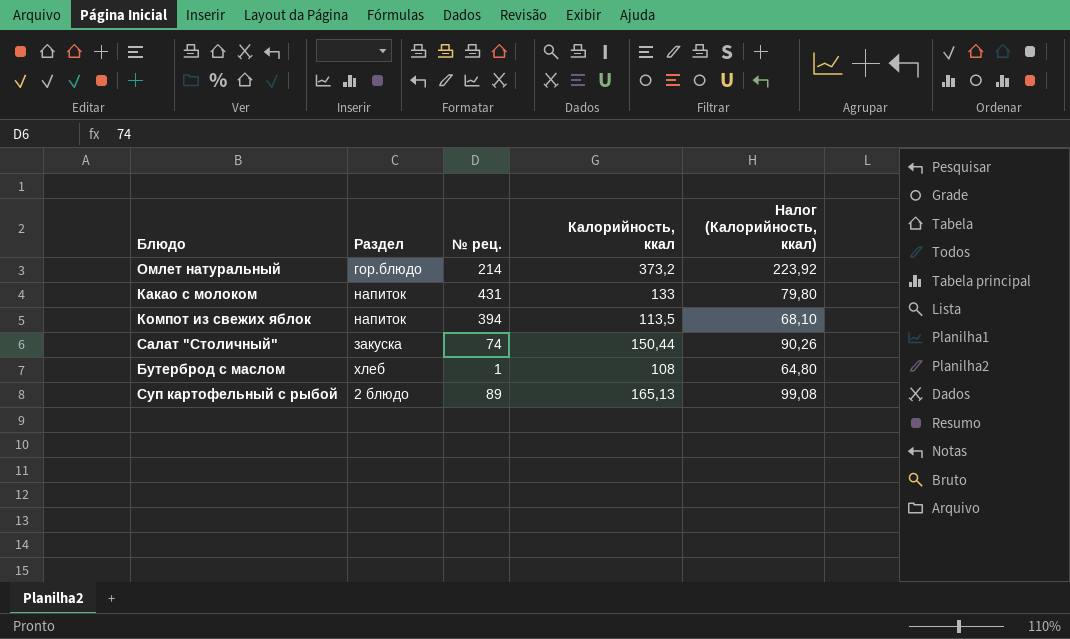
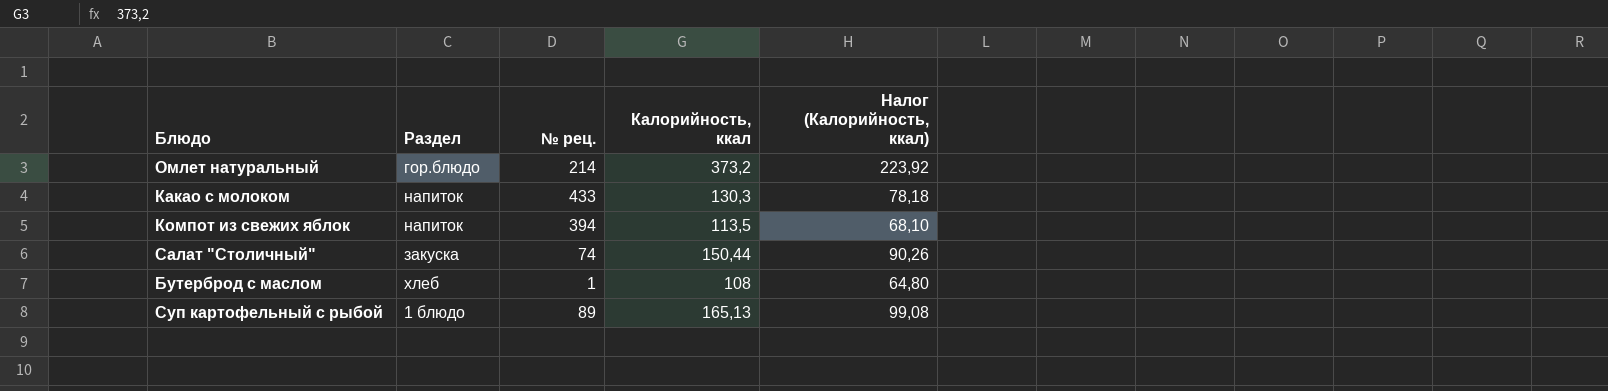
Какао с молоком | № рец.: 431 -> 433
Какао с молоком | Калорийность, ккал: 133 -> 130,3
Какао с молоком | Налог (Калорийность, ккал): 79,80 -> 78,18
Суп картофельный с рыбой | Раздел: 2 блюдо -> 1 блюдо

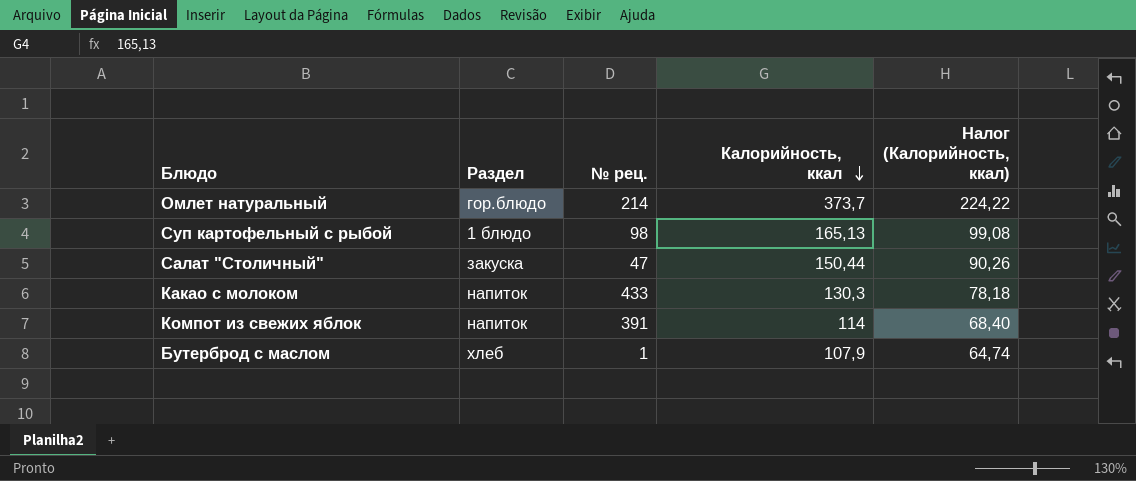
row order: none -> Калорийность, ккал descending
Омлет натуральный | Калорийность, ккал: 373,2 -> 373,7
Омлет натуральный | Налог (Калорийность, ккал): 223,92 -> 224,22
Суп картофельный с рыбой | № рец.: 89 -> 98
Салат "Столичный" | № рец.: 74 -> 47
Компот из свежих яблок | № рец.: 394 -> 391
Компот из свежих яблок | Калорийность, ккал: 113,5 -> 114
Компот из свежих яблок | Налог (Калорийность, ккал): 68,10 -> 68,40
Бутерброд с маслом | Калорийность, ккал: 108 -> 107,9
Бутерброд с маслом | Налог (Калорийность, ккал): 64,80 -> 64,74

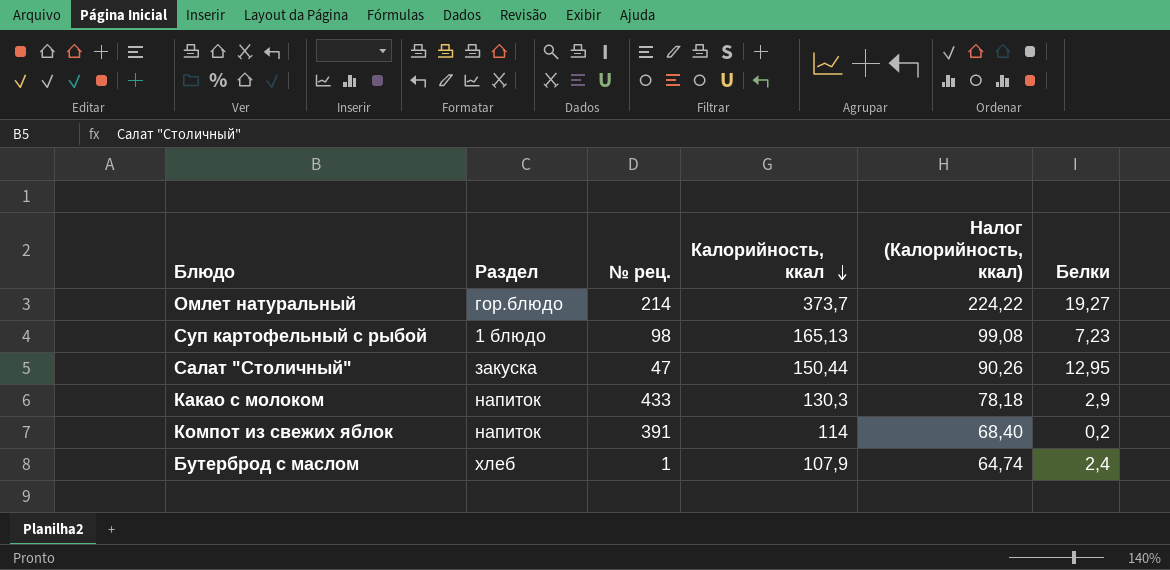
column Белки | position: none -> 6

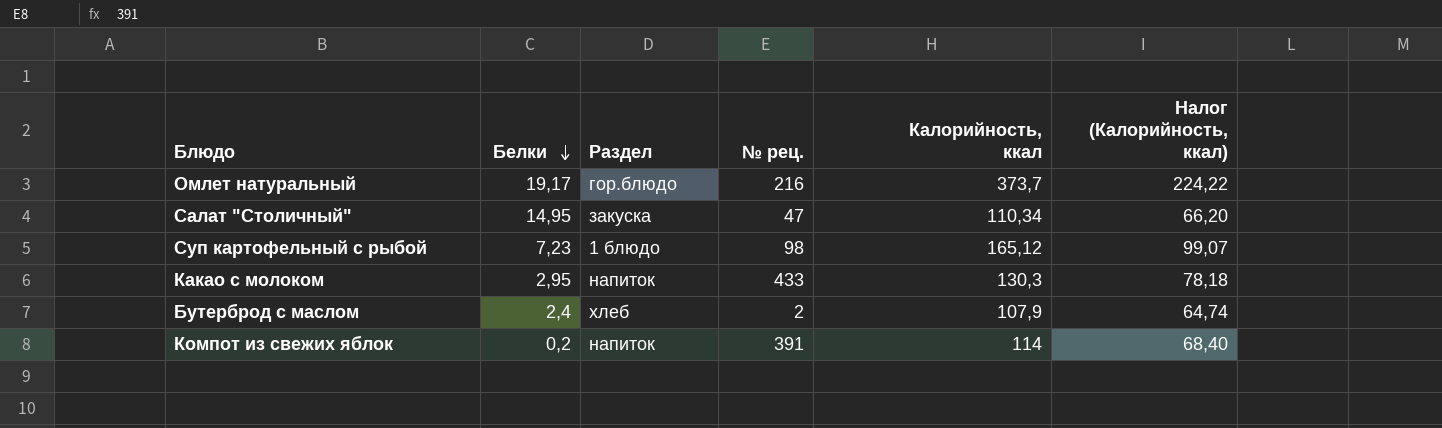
row order: Калорийность, ккал descending -> Белки descending
column Белки | position: 6 -> 2
Омлет натуральный | Белки: 19,27 -> 19,17
Омлет натуральный | № рец.: 214 -> 216
Салат "Столичный" | Белки: 12,95 -> 14,95
Салат "Столичный" | Калорийность, ккал: 150,44 -> 110,34
Салат "Столичный" | Налог (Калорийность, ккал): 90,26 -> 66,20
Суп картофельный с рыбой | Калорийность, ккал: 165,13 -> 165,12
Суп картофельный с рыбой | Налог (Калорийность, ккал): 99,08 -> 99,07
Какао с молоком | Белки: 2,9 -> 2,95
Бутерброд с маслом | № рец.: 1 -> 2

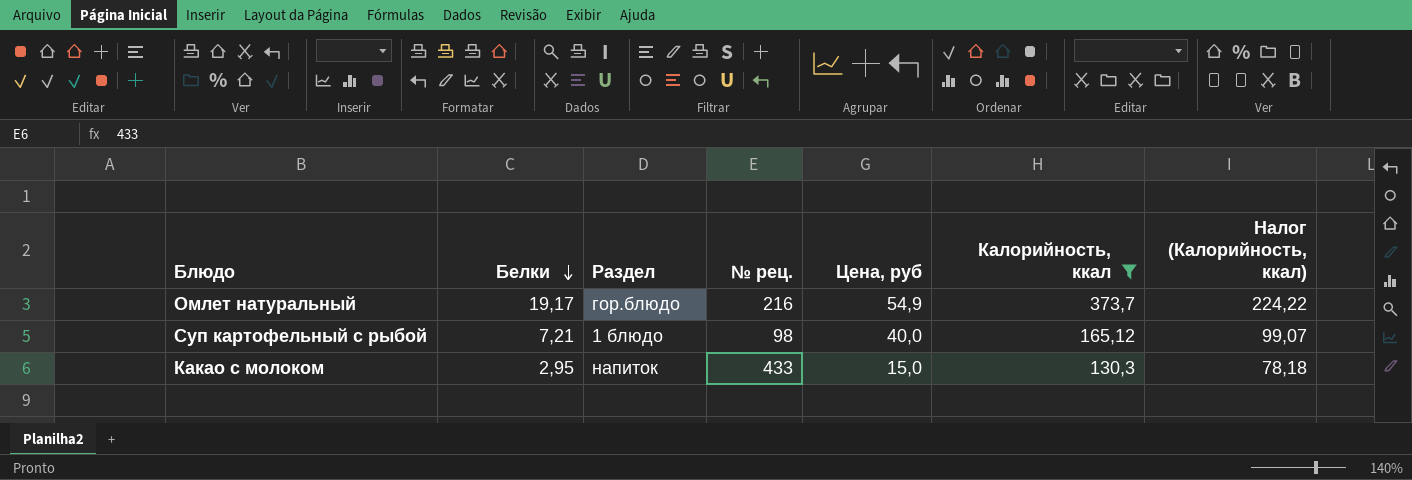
filter: none -> Калорийность, ккал >= 130,3
column Цена, руб | position: none -> 5
Суп картофельный с рыбой | Белки: 7,23 -> 7,21

